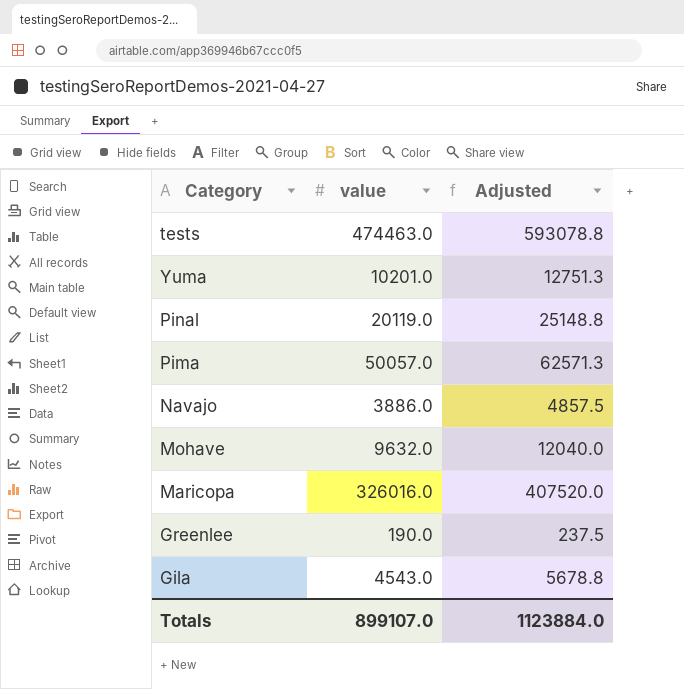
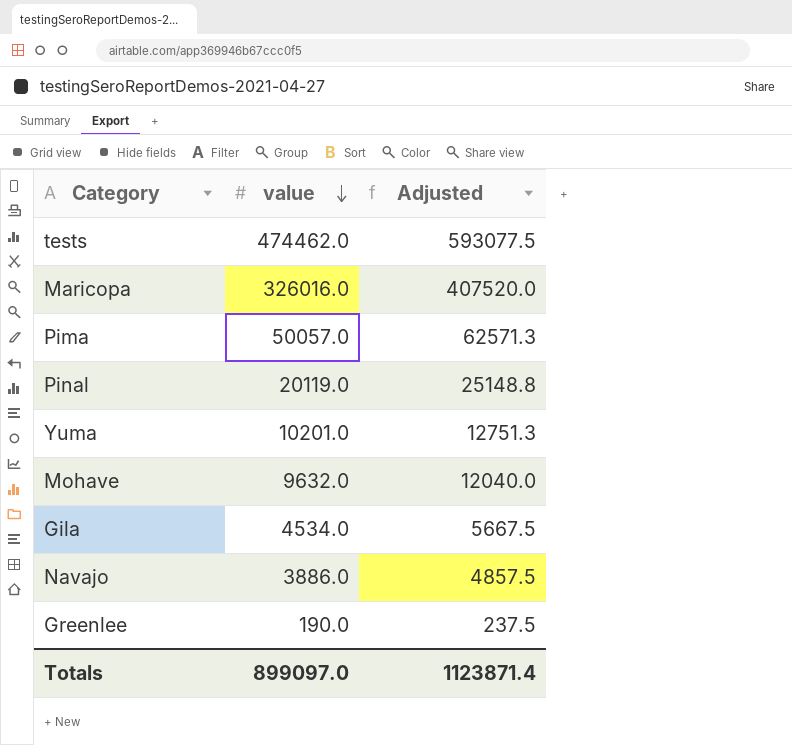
row order: none -> value descending
tests | value: 474463.0 -> 474462.0
tests | Adjusted: 593078.8 -> 593077.5
Gila | value: 4543.0 -> 4534.0
Gila | Adjusted: 5678.8 -> 5667.5
Totals | value: 899107.0 -> 899097.0
Totals | Adjusted: 1123884.0 -> 1123871.4

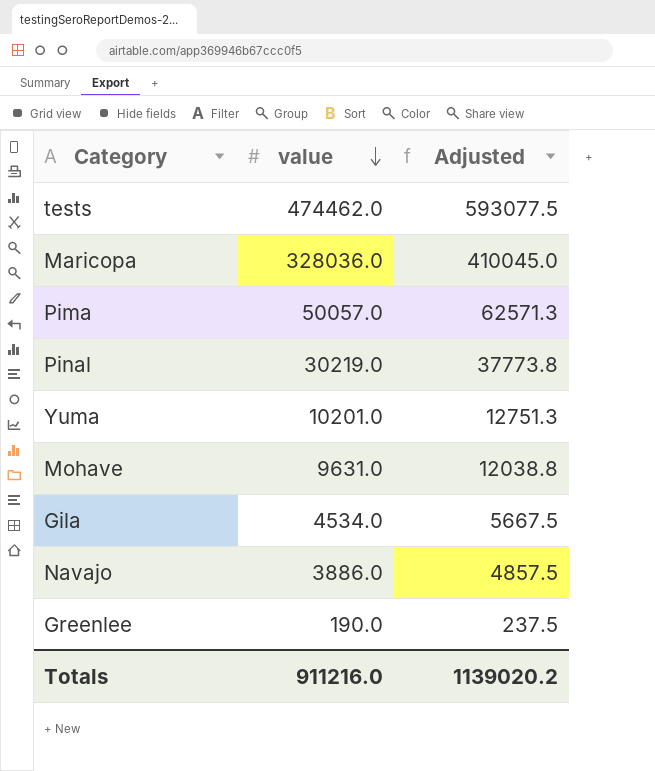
Maricopa | value: 326016.0 -> 328036.0
Maricopa | Adjusted: 407520.0 -> 410045.0
Pinal | value: 20119.0 -> 30219.0
Pinal | Adjusted: 25148.8 -> 37773.8
Mohave | value: 9632.0 -> 9631.0
Mohave | Adjusted: 12040.0 -> 12038.8
Totals | value: 899097.0 -> 911216.0
Totals | Adjusted: 1123871.4 -> 1139020.2

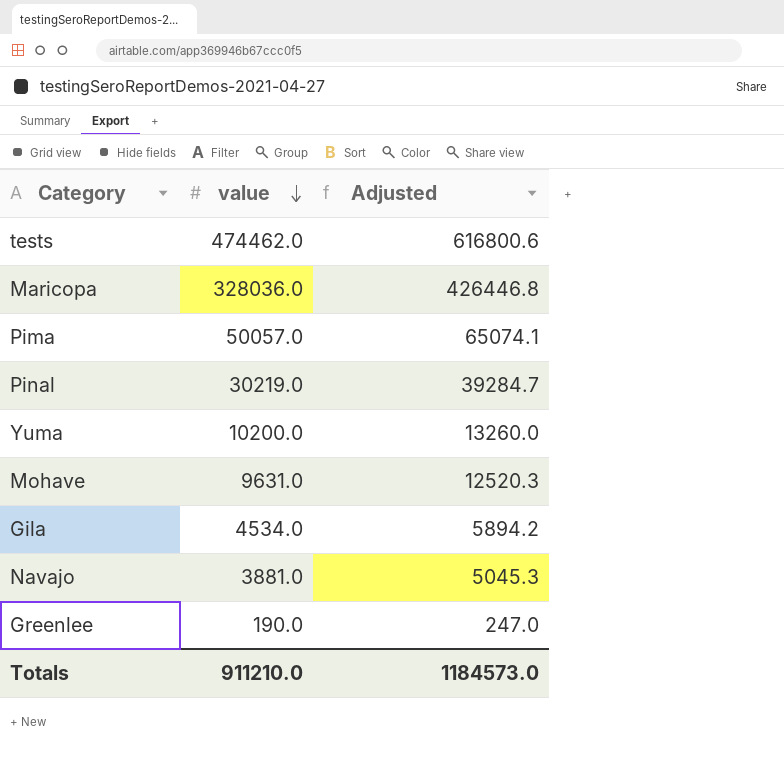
column Adjusted | formula: [value] * 1.25 -> [value] * 1.3
Yuma | value: 10201.0 -> 10200.0
Navajo | value: 3886.0 -> 3881.0
Totals | value: 911216.0 -> 911210.0
Totals | Adjusted: 1139020.2 -> 1184573.0

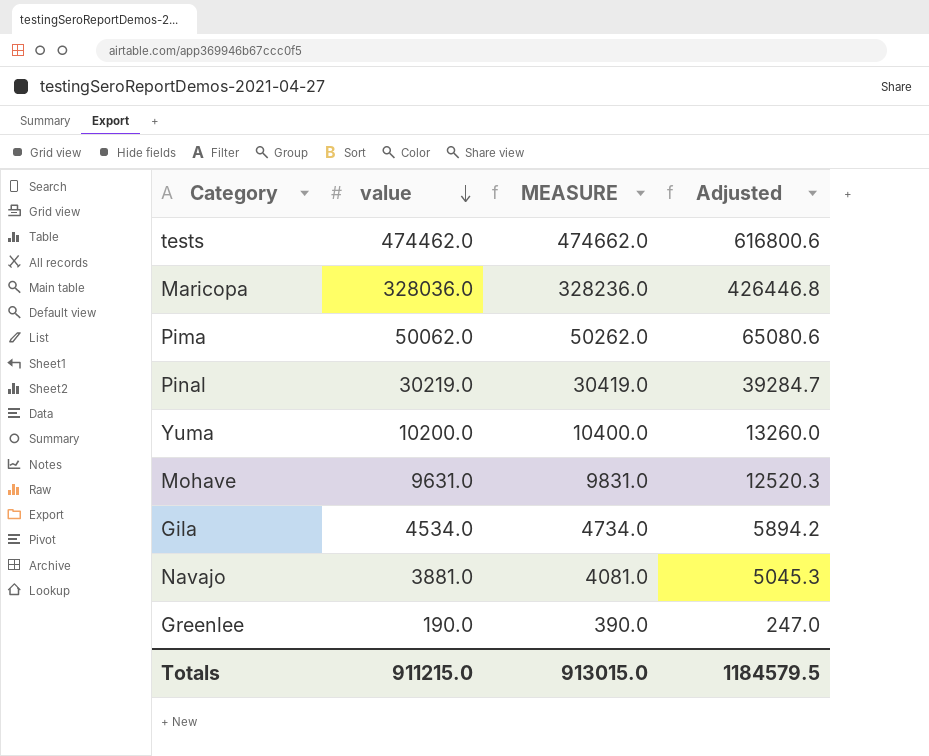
column MEASURE | formula: none -> [value] + 200
Pima | value: 50057.0 -> 50062.0
Pima | Adjusted: 65074.1 -> 65080.6
Totals | value: 911210.0 -> 911215.0
Totals | Adjusted: 1184573.0 -> 1184579.5

